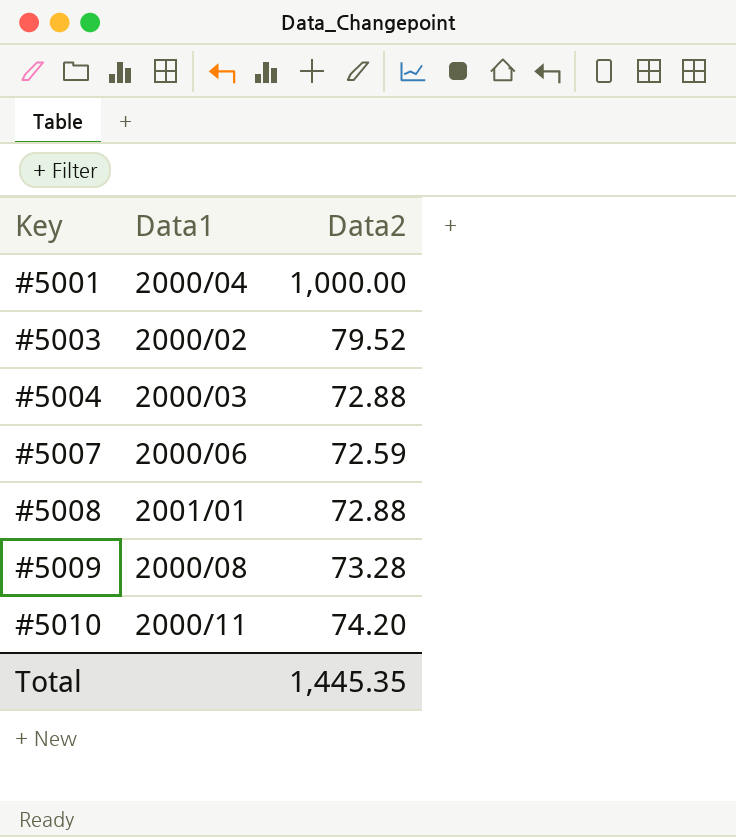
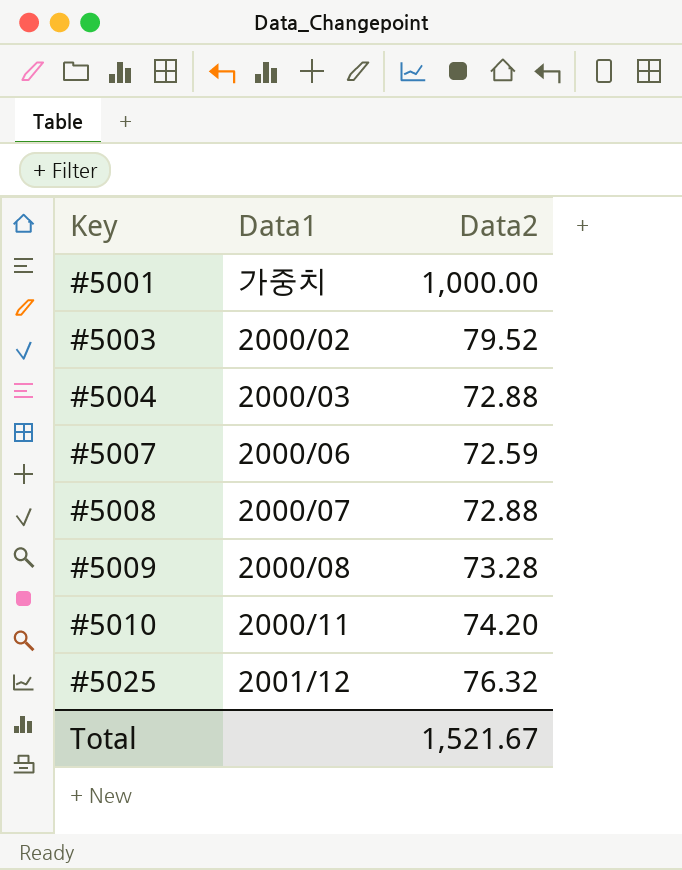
#5001 | Data1: 2000/04 -> 가중치
#5008 | Data1: 2001/01 -> 2000/07
row #5025: none -> 2001/12 | 76.32
Total | Data2: 1,445.35 -> 1,521.67

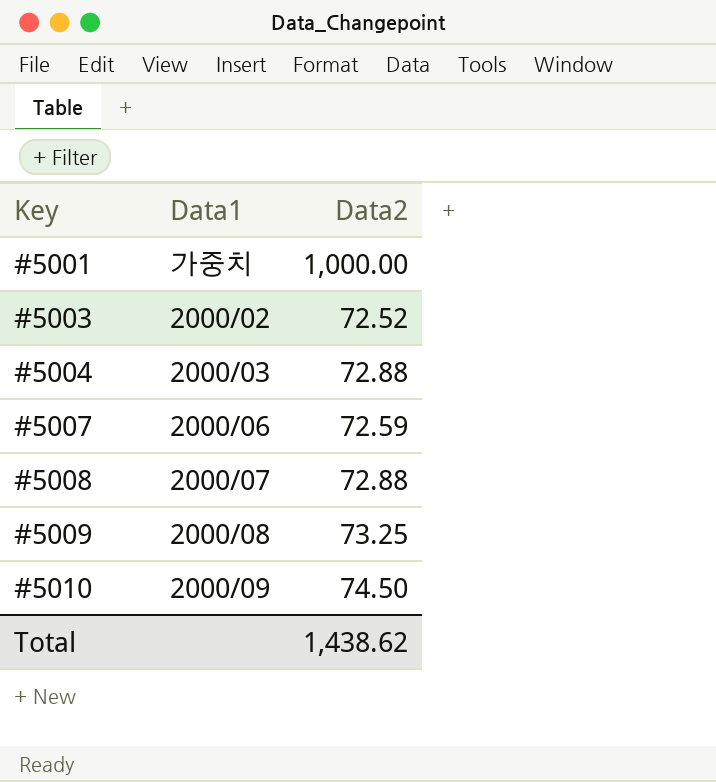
row #5025: 2001/12 | 76.32 -> none
#5003 | Data2: 79.52 -> 72.52
#5009 | Data2: 73.28 -> 73.25
#5010 | Data1: 2000/11 -> 2000/09
#5010 | Data2: 74.20 -> 74.50
Total | Data2: 1,521.67 -> 1,438.62

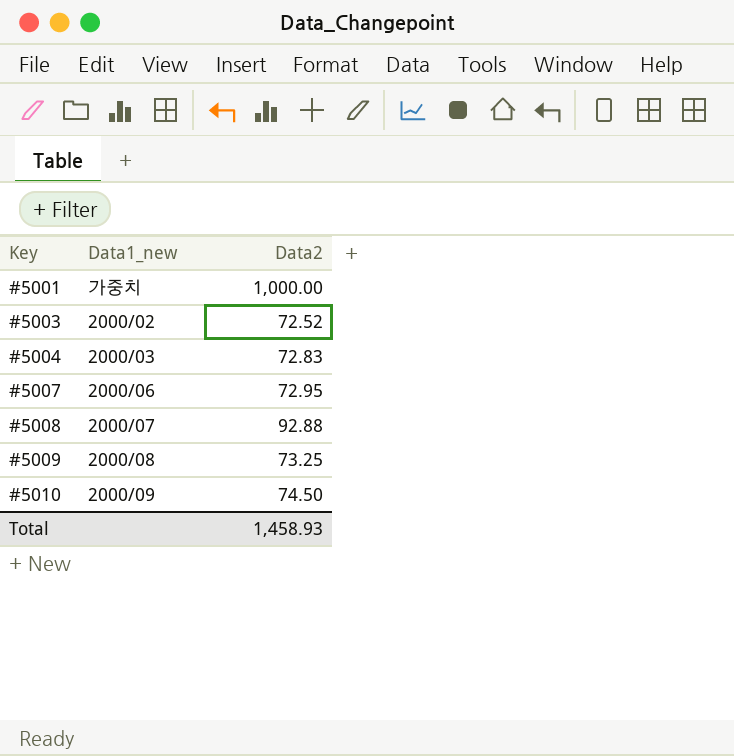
column name: Data1 -> Data1_new
#5004 | Data2: 72.88 -> 72.83
#5007 | Data2: 72.59 -> 72.95
#5008 | Data2: 72.88 -> 92.88
Total | Data2: 1,438.62 -> 1,458.93

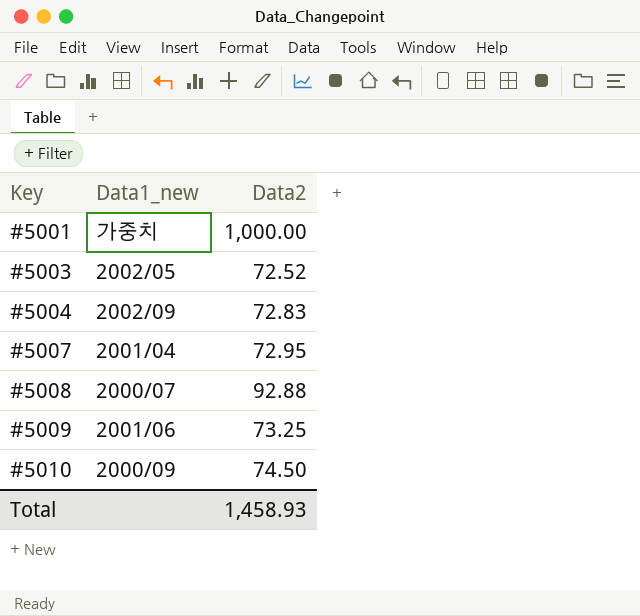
#5003 | Data1_new: 2000/02 -> 2002/05
#5004 | Data1_new: 2000/03 -> 2002/09
#5007 | Data1_new: 2000/06 -> 2001/04
#5009 | Data1_new: 2000/08 -> 2001/06

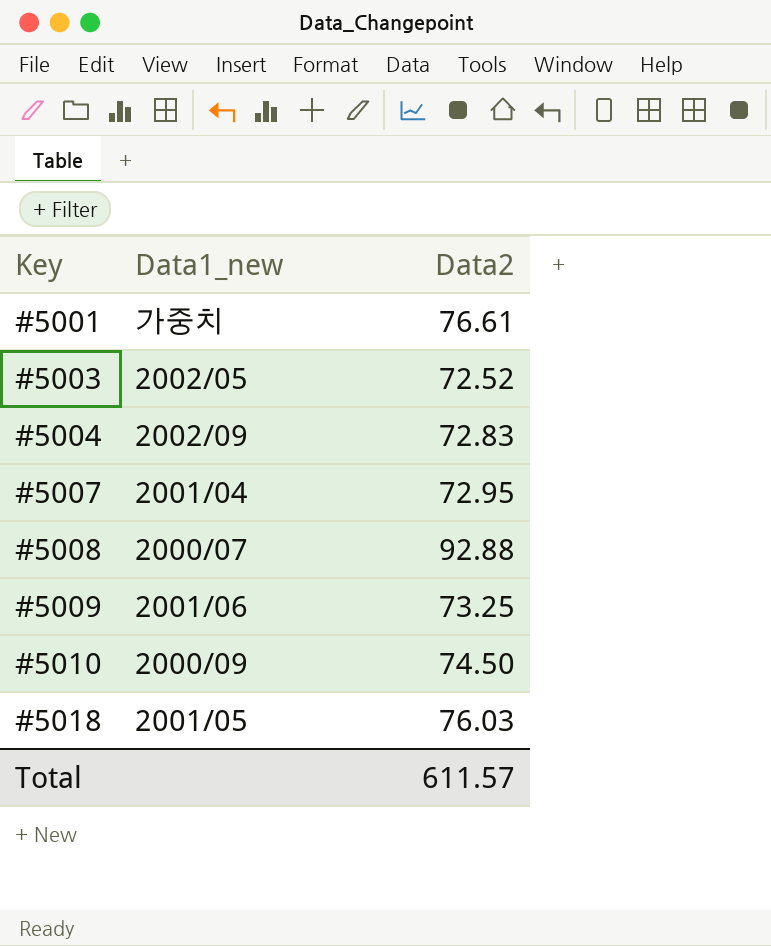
#5001 | Data2: 1,000.00 -> 76.61
row #5018: none -> 2001/05 | 76.03
Total | Data2: 1,458.93 -> 611.57

